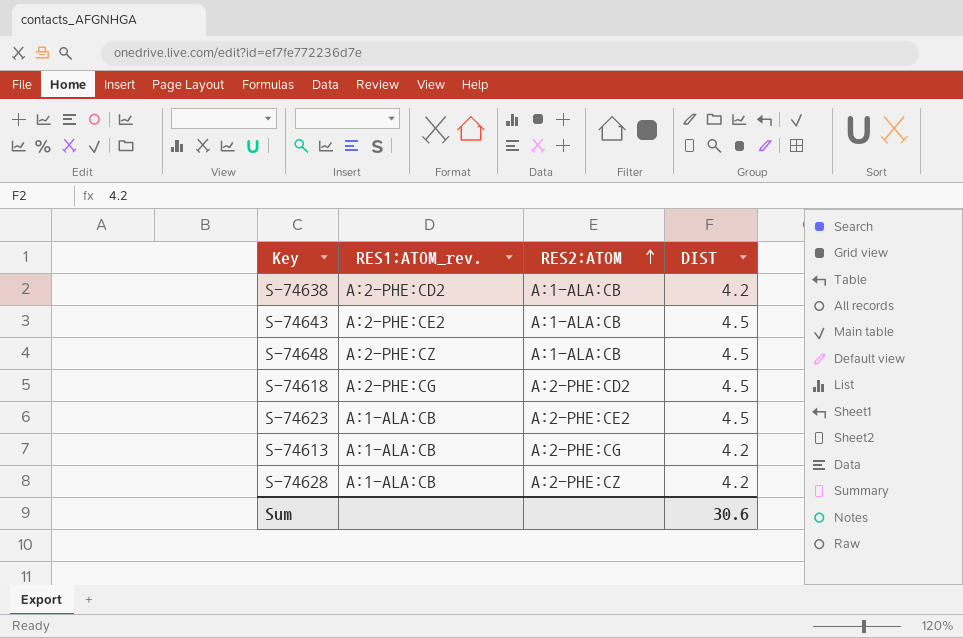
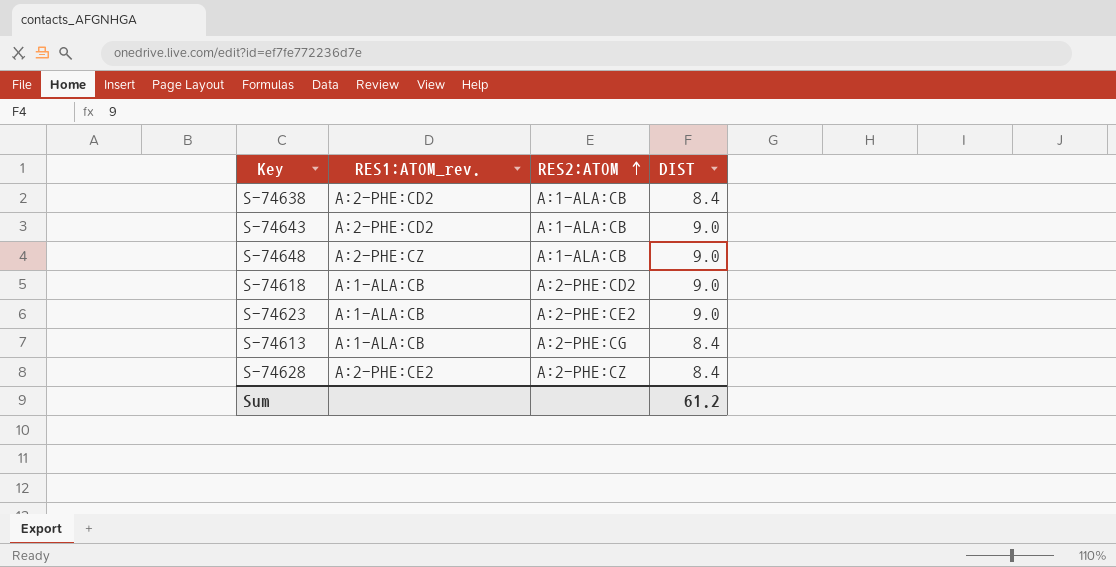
S-74638 | DIST: 4.2 -> 8.4
S-74643 | RES1:ATOM_rev.: A:2-PHE:CE2 -> A:2-PHE:CD2
S-74643 | DIST: 4.5 -> 9.0
S-74648 | DIST: 4.5 -> 9.0
S-74618 | RES1:ATOM_rev.: A:2-PHE:CG -> A:1-ALA:CB
S-74618 | DIST: 4.5 -> 9.0
S-74623 | DIST: 4.5 -> 9.0
S-74613 | DIST: 4.2 -> 8.4
S-74628 | RES1:ATOM_rev.: A:1-ALA:CB -> A:2-PHE:CE2
S-74628 | DIST: 4.2 -> 8.4
Sum | DIST: 30.6 -> 61.2

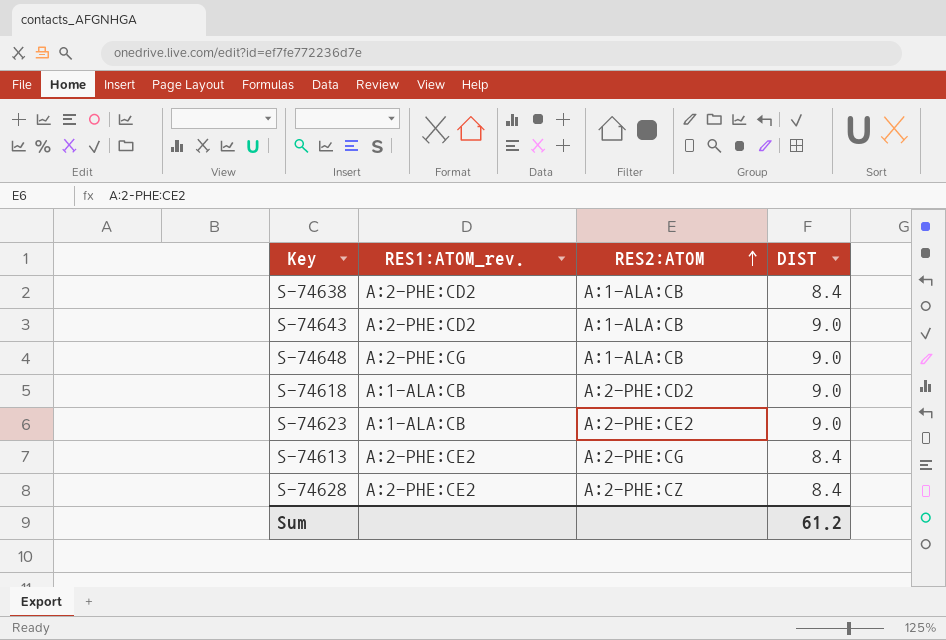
S-74648 | RES1:ATOM_rev.: A:2-PHE:CZ -> A:2-PHE:CG
S-74613 | RES1:ATOM_rev.: A:1-ALA:CB -> A:2-PHE:CE2

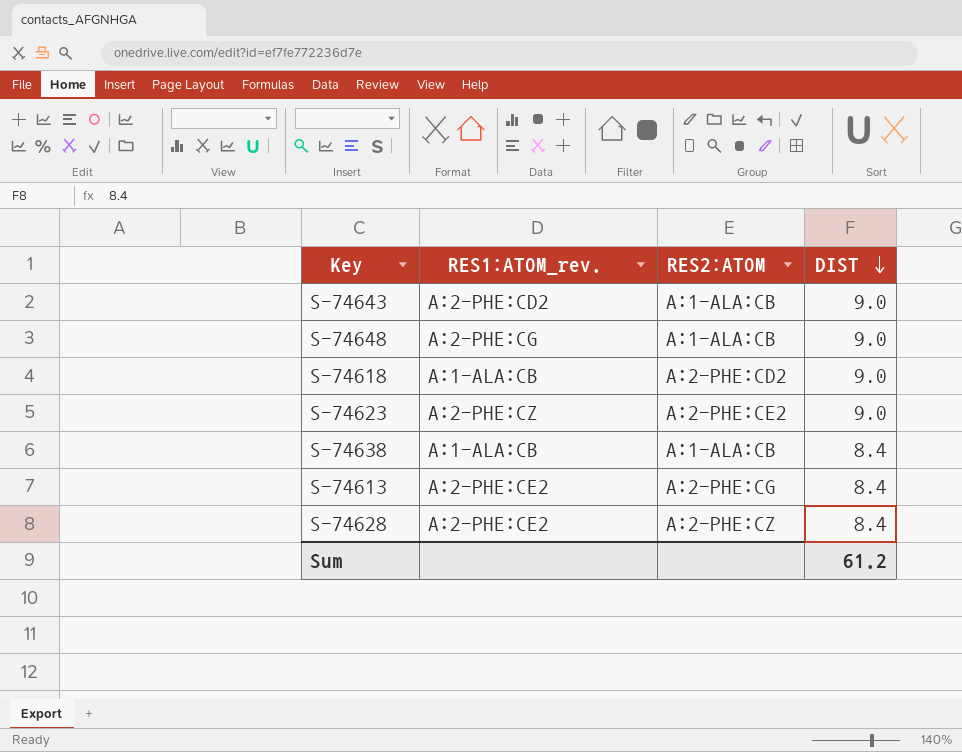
row order: RES2:ATOM ascending -> DIST descending
S-74623 | RES1:ATOM_rev.: A:1-ALA:CB -> A:2-PHE:CZ
S-74638 | RES1:ATOM_rev.: A:2-PHE:CD2 -> A:1-ALA:CB

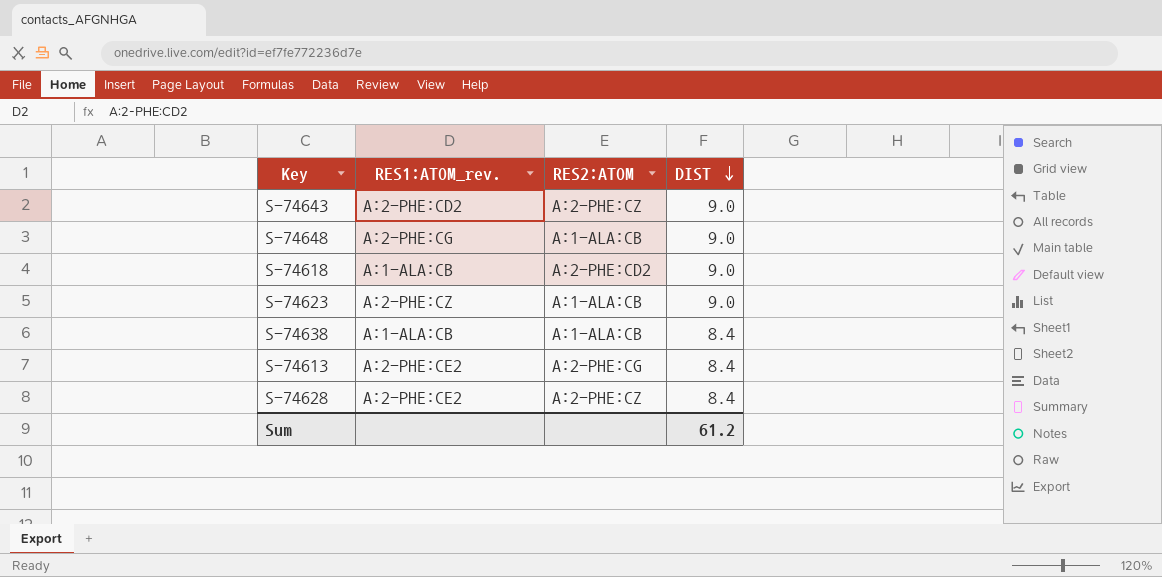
S-74643 | RES2:ATOM: A:1-ALA:CB -> A:2-PHE:CZ
S-74623 | RES2:ATOM: A:2-PHE:CE2 -> A:1-ALA:CB

